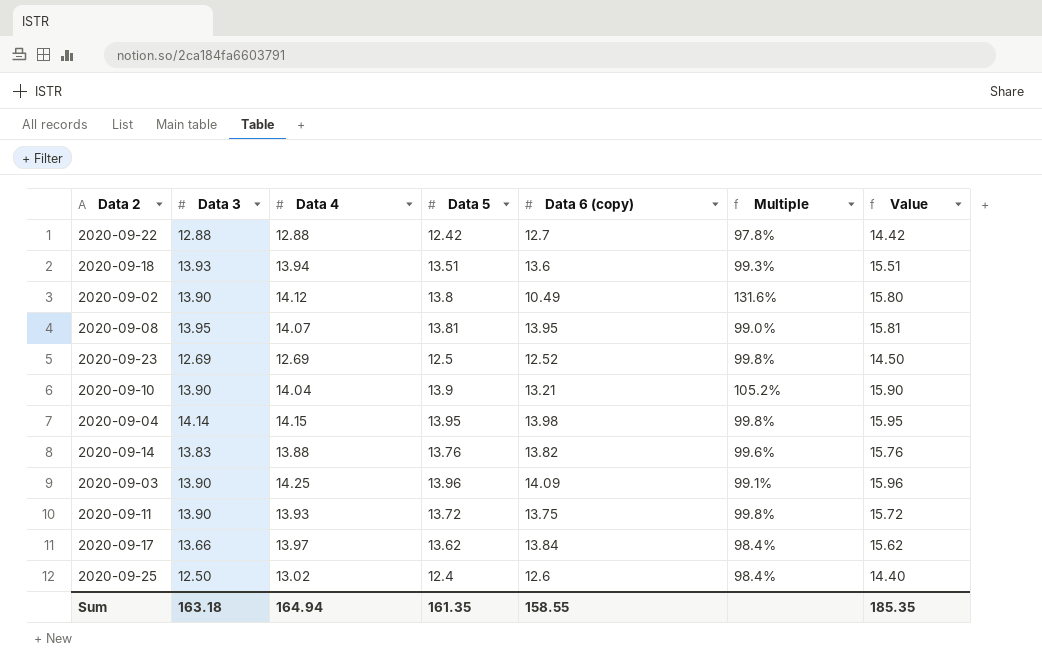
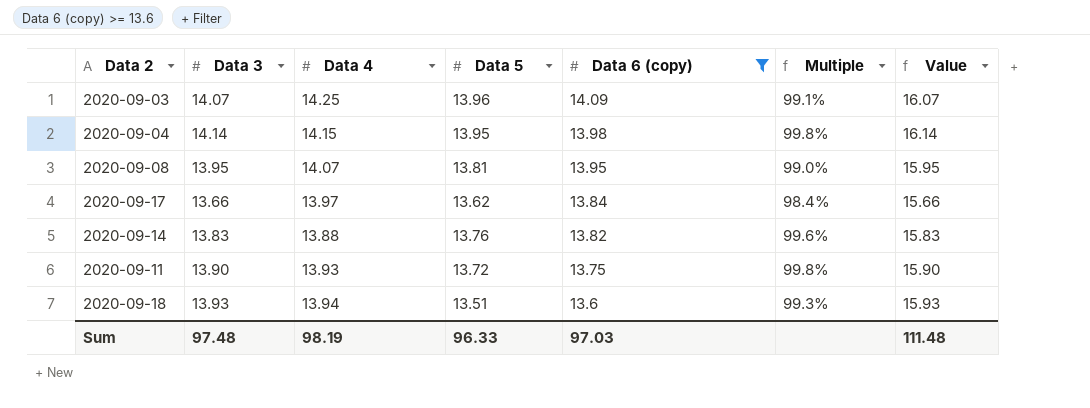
filter: none -> Data 6 (copy) >= 13.6
row order: none -> Data 6 (copy) descending
column Value | formula: [Data 5] + 2 -> [Data 3] + 2
2020-09-03 | Data 3: 13.90 -> 14.07
Sum | Data 3: 163.18 -> 97.48
Sum | Data 4: 164.94 -> 98.19
Sum | Data 5: 161.35 -> 96.33
Sum | Data 6 (copy): 158.55 -> 97.03
Sum | Value: 185.35 -> 111.48

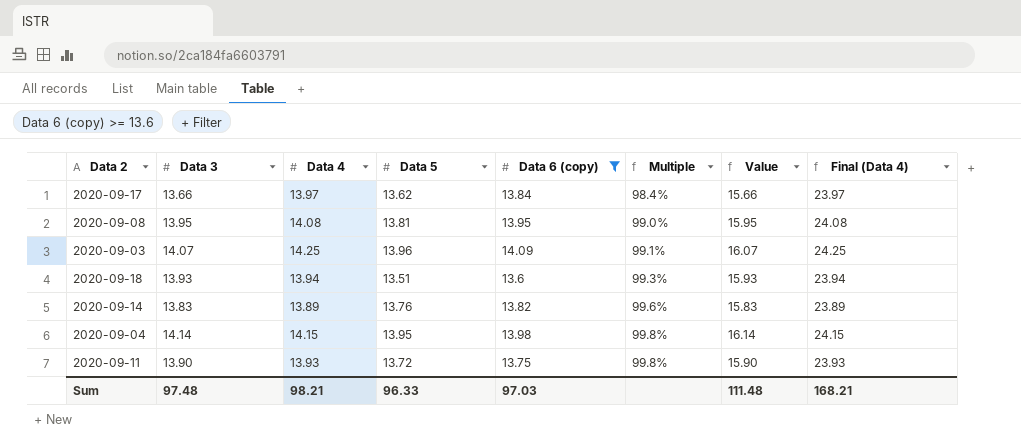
row order: Data 6 (copy) descending -> Multiple ascending
column Final (Data 4) | formula: none -> [Data 4] + 10
2020-09-08 | Data 4: 14.07 -> 14.08
2020-09-14 | Data 4: 13.88 -> 13.89
Sum | Data 4: 98.19 -> 98.21

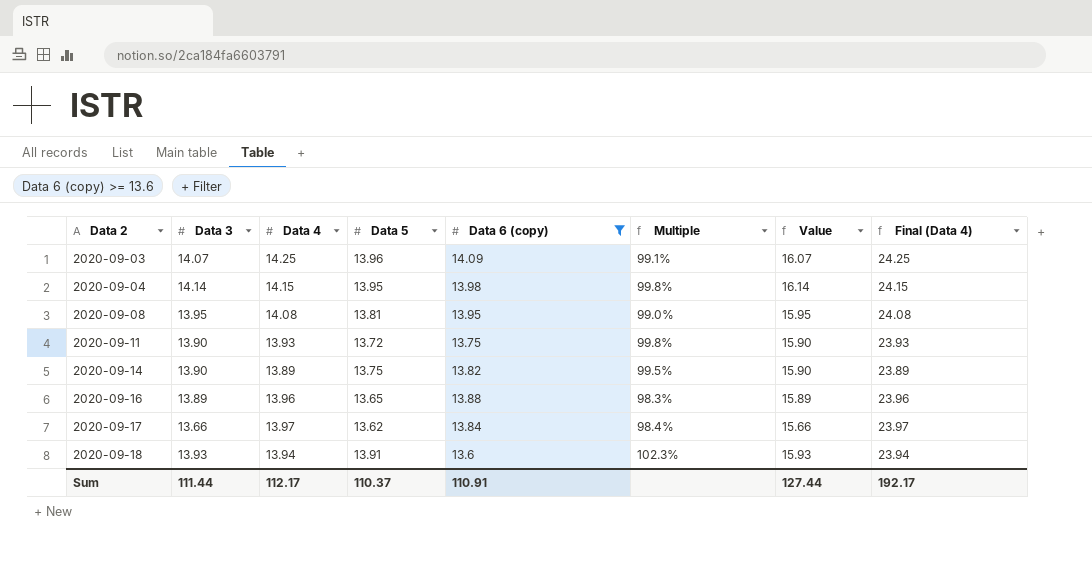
row order: Multiple ascending -> Data 2 ascending
2020-09-14 | Data 3: 13.83 -> 13.90
2020-09-14 | Data 5: 13.76 -> 13.75
2020-09-14 | Multiple: 99.6% -> 99.5%
2020-09-14 | Value: 15.83 -> 15.90
row 2020-09-16: none -> 13.89 | 13.96 | 13.65 | 13.88 | 98.3% | 15.89 | 23.96
2020-09-18 | Data 5: 13.51 -> 13.91
2020-09-18 | Multiple: 99.3% -> 102.3%
Sum | Data 3: 97.48 -> 111.44
Sum | Data 4: 98.21 -> 112.17
Sum | Data 5: 96.33 -> 110.37
Sum | Data 6 (copy): 97.03 -> 110.91
Sum | Value: 111.48 -> 127.44
Sum | Final (Data 4): 168.21 -> 192.17

